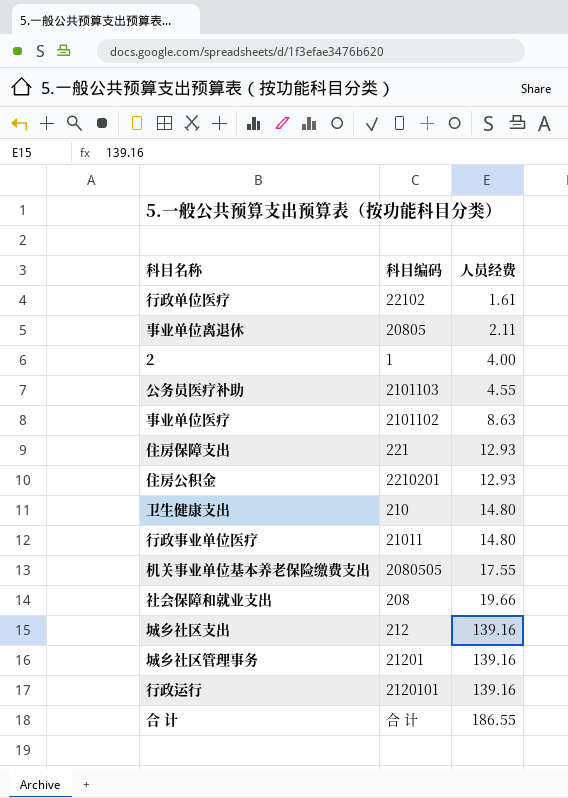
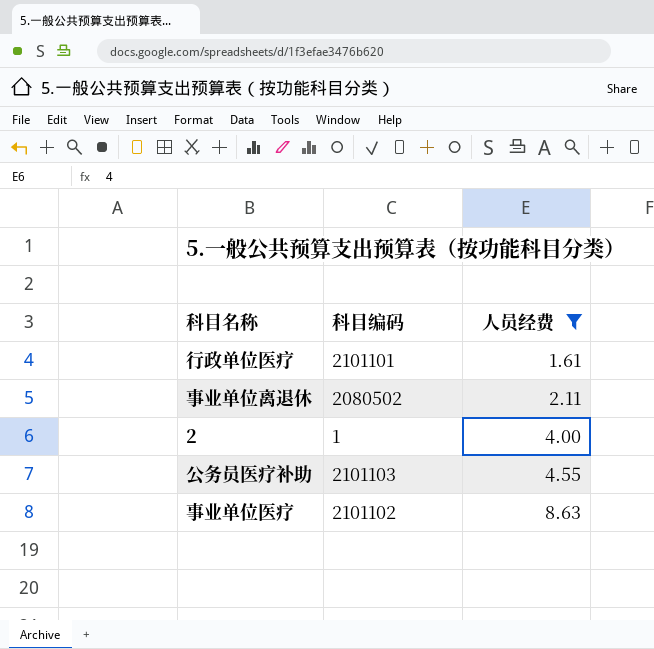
filter: none -> 人员经费 <= 8.63
行政单位医疗 | 科目编码: 22102 -> 2101101
事业单位离退休 | 科目编码: 20805 -> 2080502

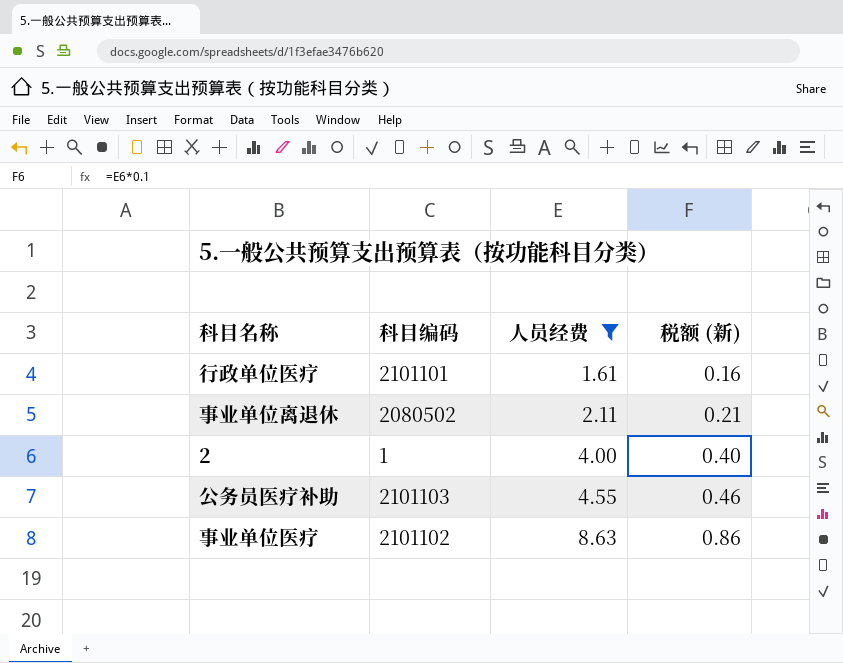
column 税额 (新) | formula: none -> [人员经费] * 0.1

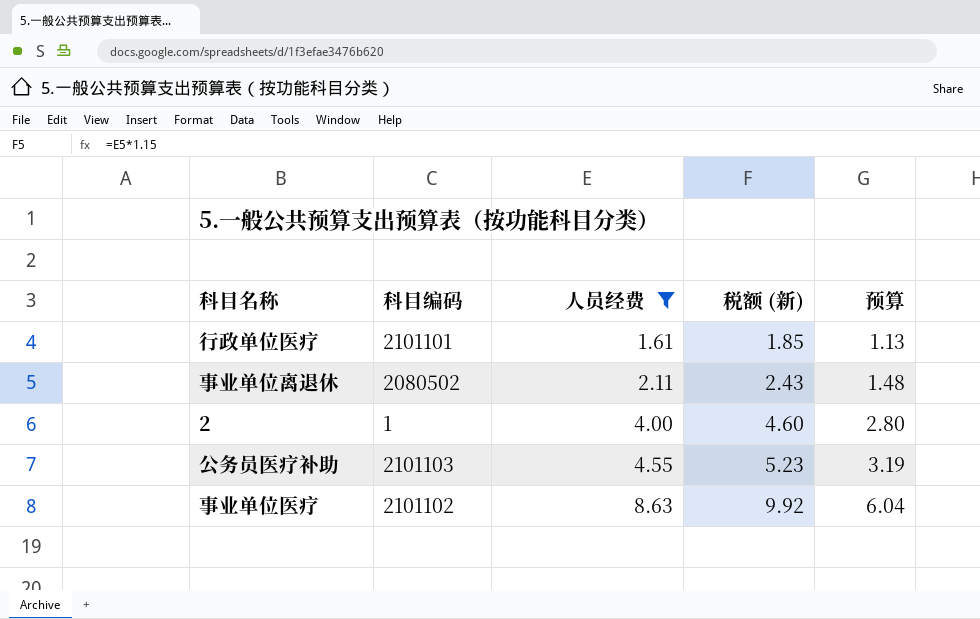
column 税额 (新) | formula: [人员经费] * 0.1 -> [人员经费] * 1.15
column 预算 | formula: none -> [人员经费] * 0.7

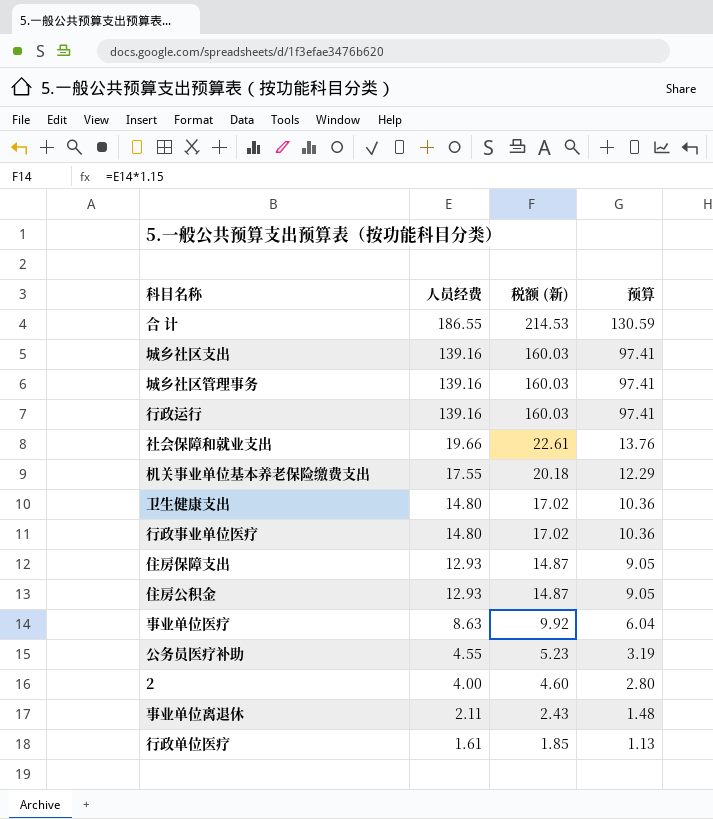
filter: 人员经费 <= 8.63 -> none
row order: 人员经费 ascending -> 人员经费 descending
column 科目编码 | position: 2 -> none

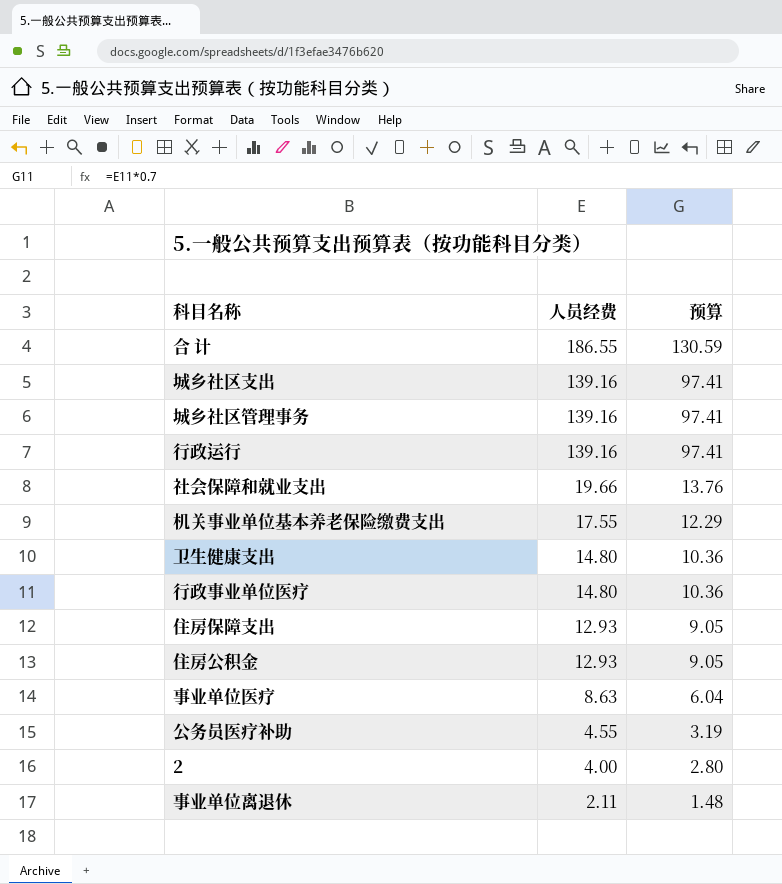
column 税额 (新) | formula: [人员经费] * 1.15 -> none
row 行政单位医疗: 1.61 | 1.85 | 1.13 -> none

